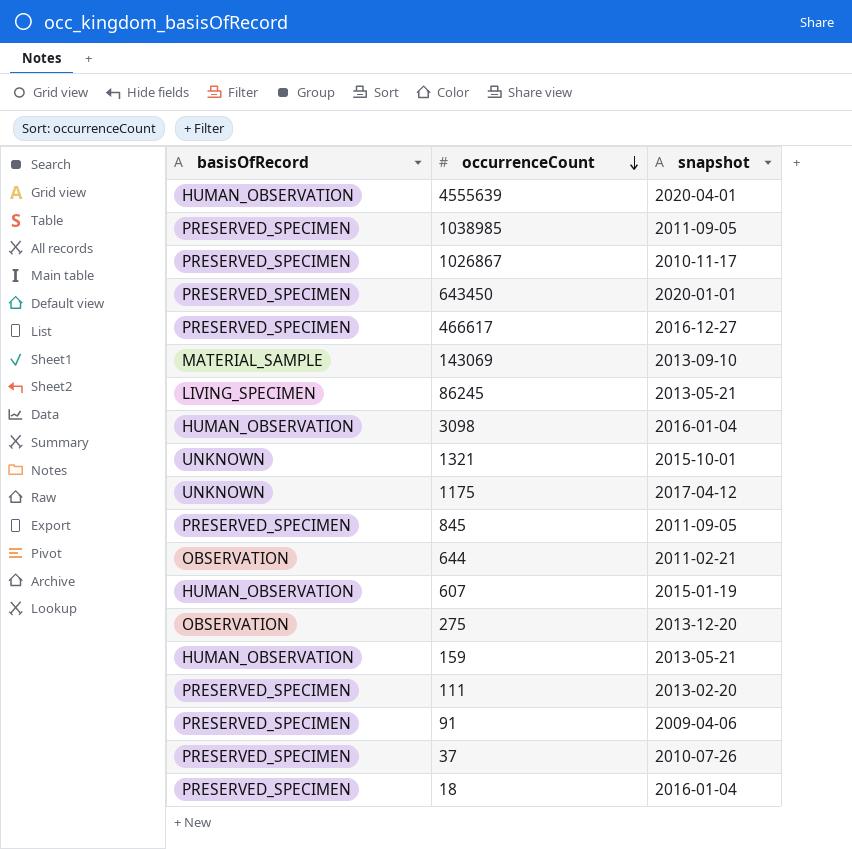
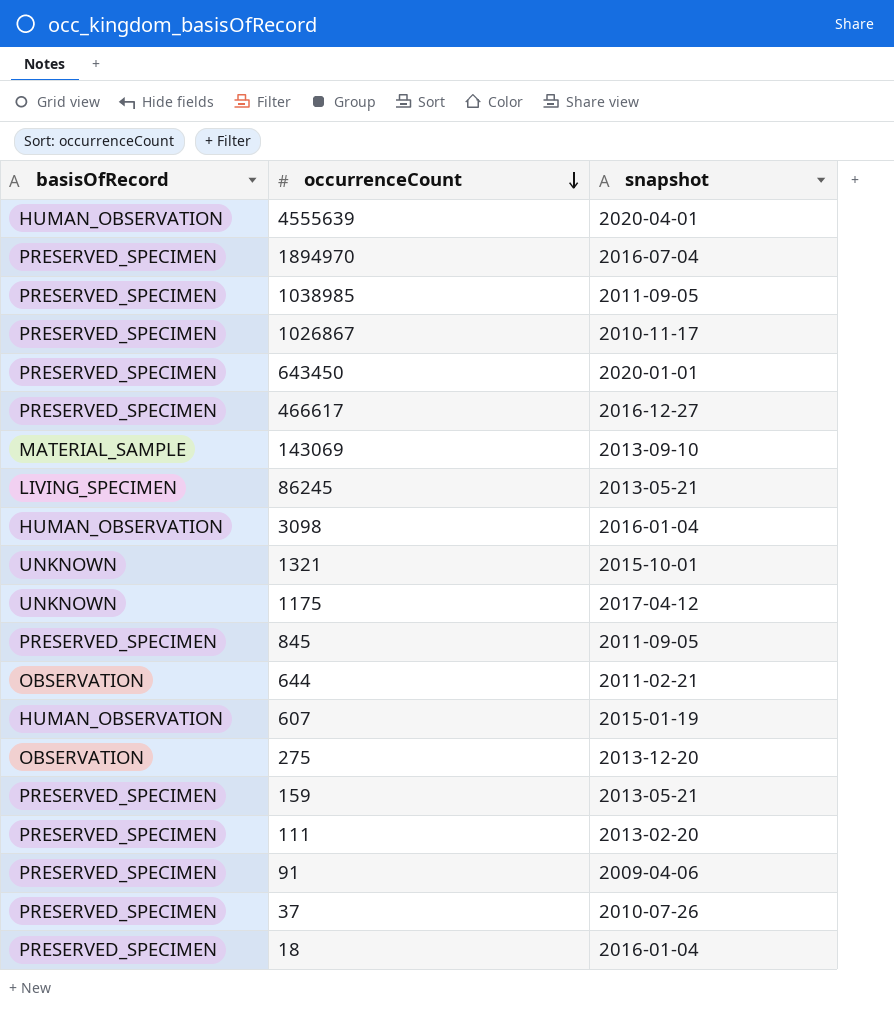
row 1894970: none -> PRESERVED_SPECIMEN | 2016-07-04
159 | basisOfRecord: HUMAN_OBSERVATION -> PRESERVED_SPECIMEN

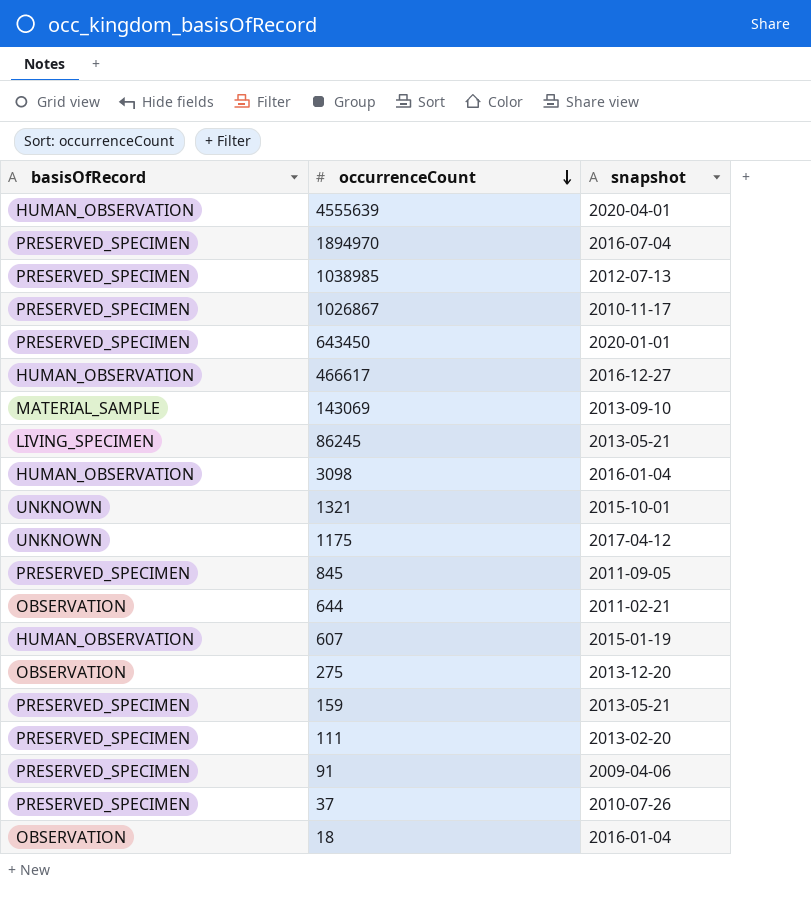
1038985 | snapshot: 2011-09-05 -> 2012-07-13
466617 | basisOfRecord: PRESERVED_SPECIMEN -> HUMAN_OBSERVATION
18 | basisOfRecord: PRESERVED_SPECIMEN -> OBSERVATION

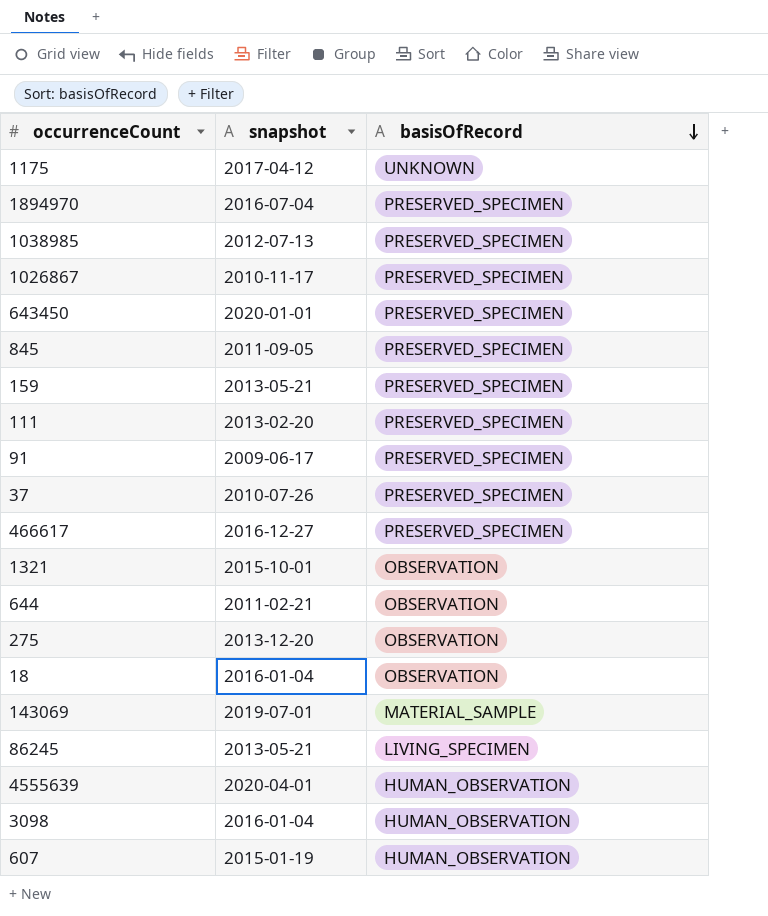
row order: occurrenceCount descending -> basisOfRecord descending
column basisOfRecord | position: 1 -> 3
91 | snapshot: 2009-04-06 -> 2009-06-17
466617 | basisOfRecord: HUMAN_OBSERVATION -> PRESERVED_SPECIMEN
1321 | basisOfRecord: UNKNOWN -> OBSERVATION
143069 | snapshot: 2013-09-10 -> 2019-07-01

